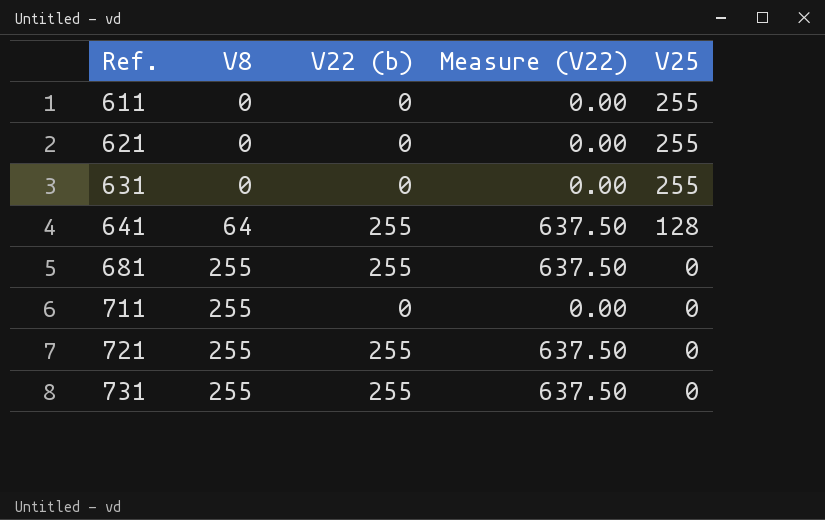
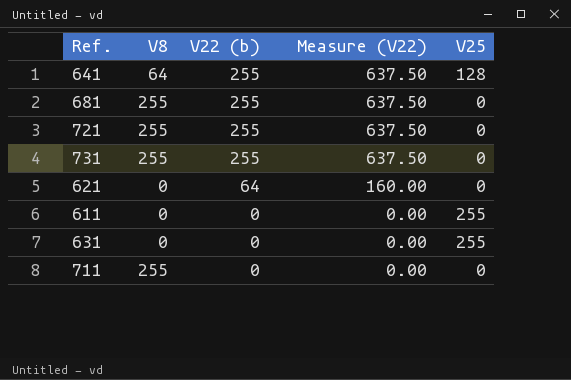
row order: Ref. ascending -> V22 (b) descending
621 | V22 (b): 0 -> 64
621 | Measure (V22): 0.00 -> 160.00
621 | V25: 255 -> 0

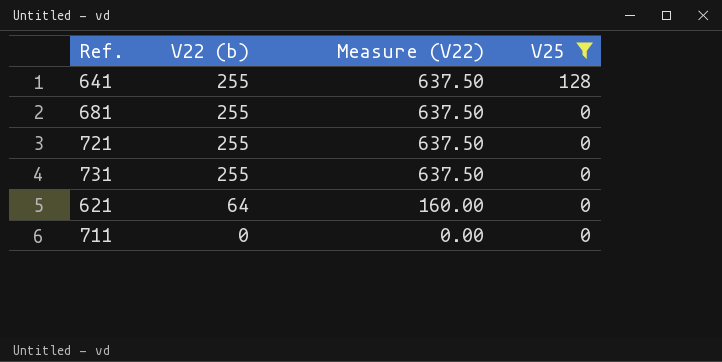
filter: none -> V25 != 255
column V8 | position: 2 -> none

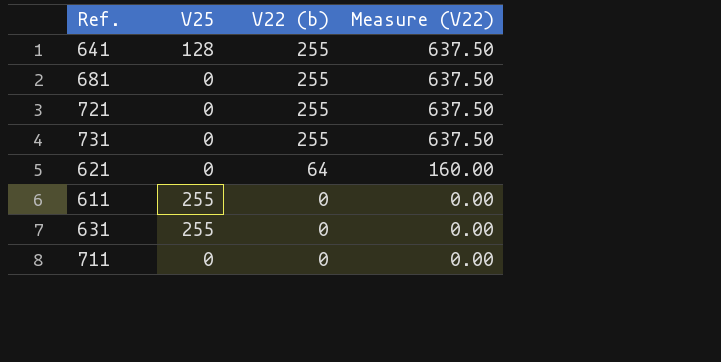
filter: V25 != 255 -> none
column V25 | position: 4 -> 2

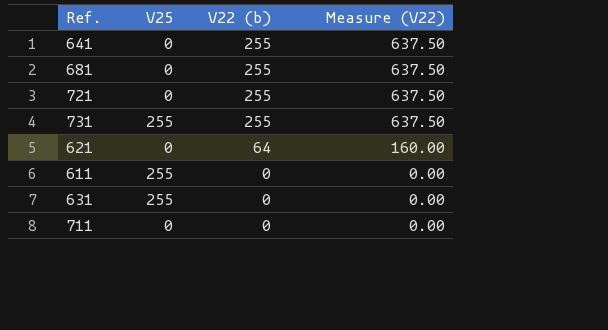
641 | V25: 128 -> 0
731 | V25: 0 -> 255

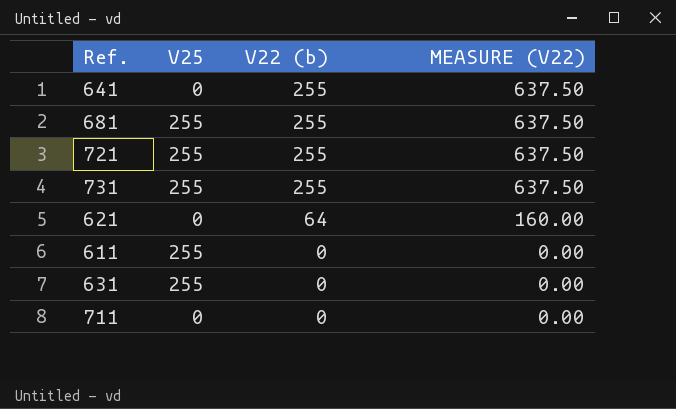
column name: Measure (V22) -> MEASURE (V22)
681 | V25: 0 -> 255
721 | V25: 0 -> 255

